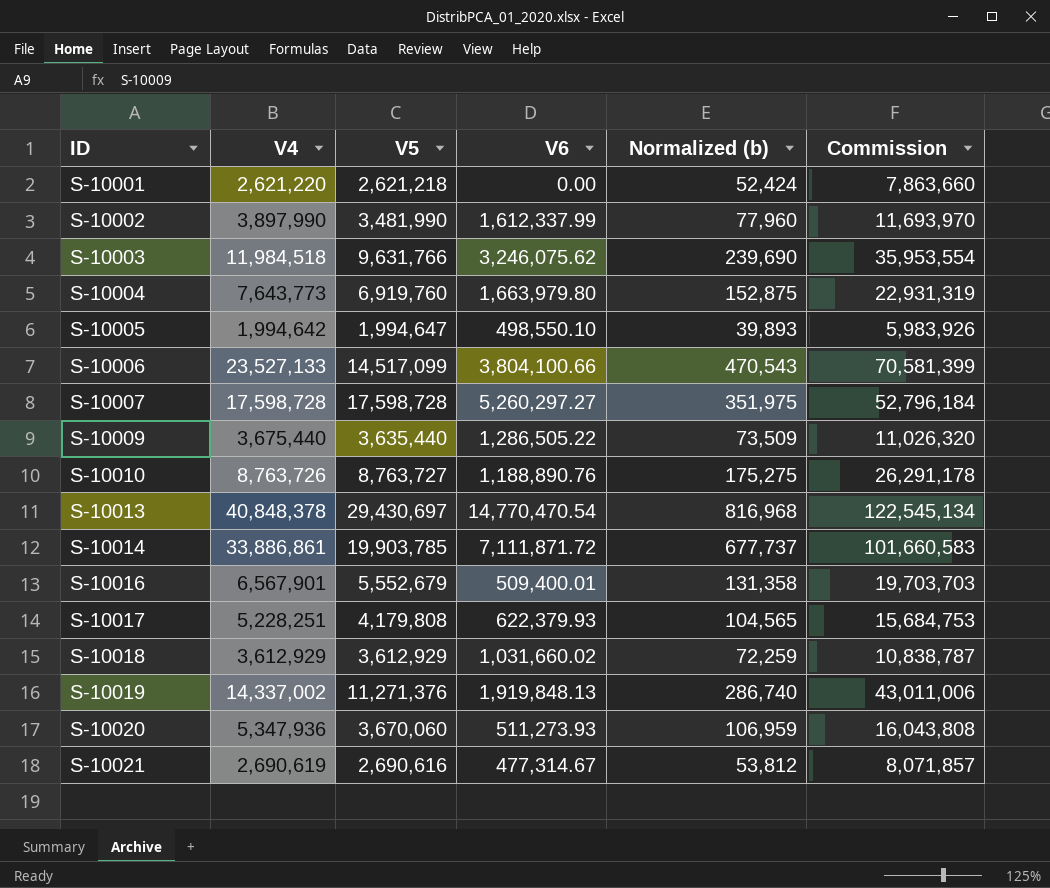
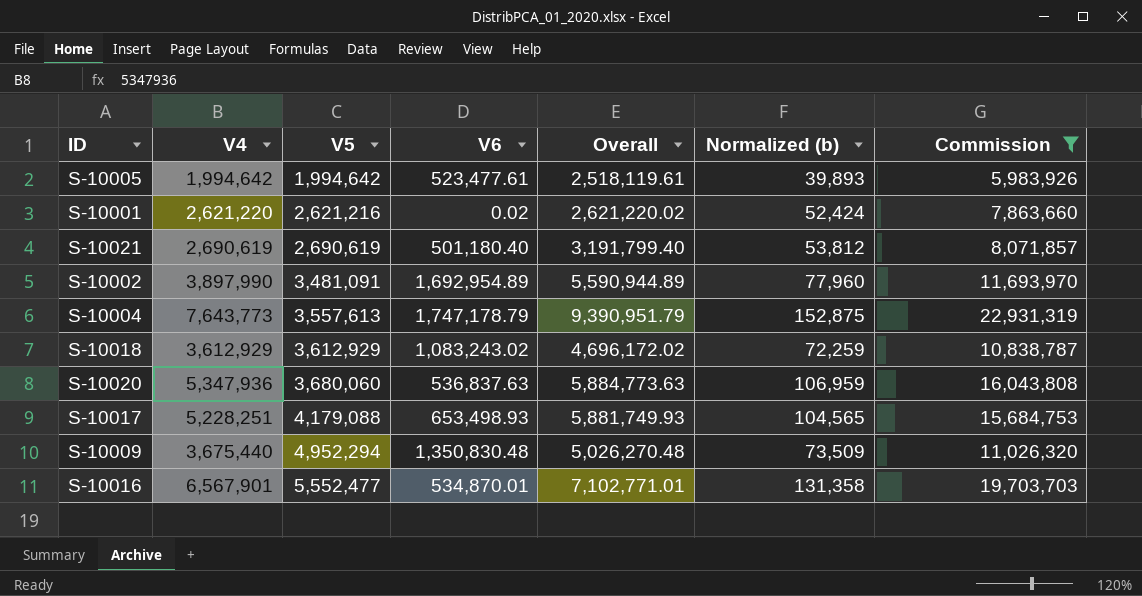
filter: none -> Commission <= 22,931,319
row order: ID ascending -> V5 ascending
column Overall | formula: none -> [V4] + [V6]
S-10005 | V5: 1,994,647 -> 1,994,642
S-10005 | V6: 498,550.10 -> 523,477.61
S-10001 | V5: 2,621,218 -> 2,621,216
S-10001 | V6: 0.00 -> 0.02
S-10021 | V5: 2,690,616 -> 2,690,619
S-10021 | V6: 477,314.67 -> 501,180.40
S-10002 | V5: 3,481,990 -> 3,481,091
S-10002 | V6: 1,612,337.99 -> 1,692,954.89
S-10004 | V5: 6,919,760 -> 3,557,613
S-10004 | V6: 1,663,979.80 -> 1,747,178.79
S-10018 | V6: 1,031,660.02 -> 1,083,243.02
S-10020 | V5: 3,670,060 -> 3,680,060
S-10020 | V6: 511,273.93 -> 536,837.63
S-10017 | V5: 4,179,808 -> 4,179,088
S-10017 | V6: 622,379.93 -> 653,498.93
S-10009 | V5: 3,635,440 -> 4,952,294
S-10009 | V6: 1,286,505.22 -> 1,350,830.48
S-10016 | V5: 5,552,679 -> 5,552,477
S-10016 | V6: 509,400.01 -> 534,870.01

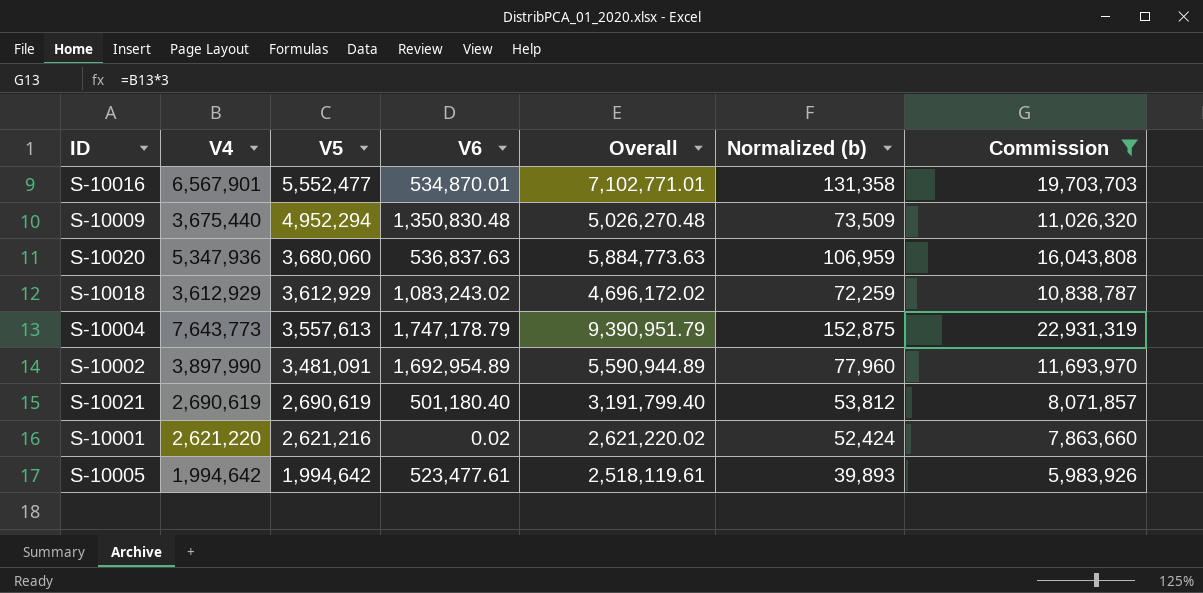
row order: V5 ascending -> V5 descending
row S-10017: 5,228,251 | 4,179,088 | 653,498.93 | 5,881,749.93 | 104,565 | 15,684,753 -> none

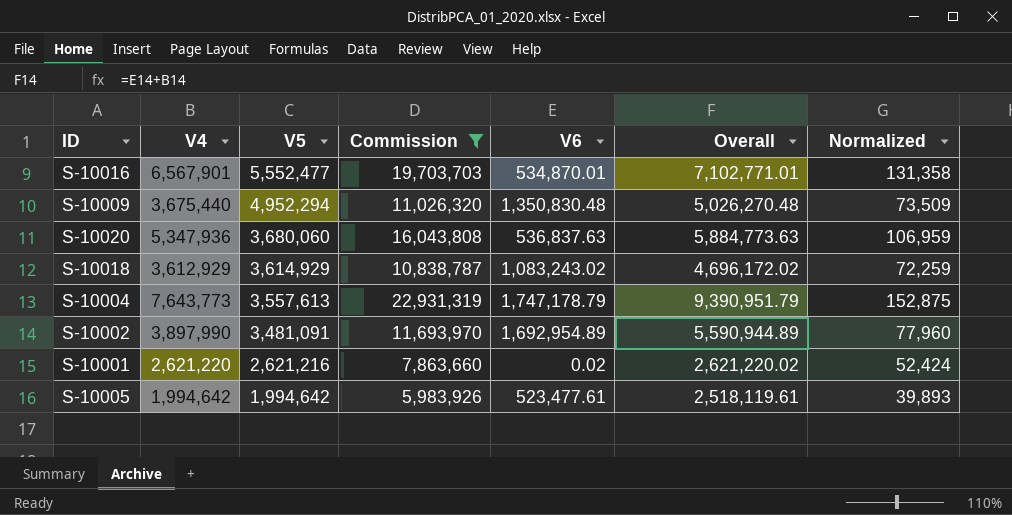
column Commission | position: 7 -> 4
column name: Normalized (b) -> Normalized
row S-10021: 2,690,619 | 2,690,619 | 501,180.40 | 3,191,799.40 | 53,812 | 8,071,857 -> none
S-10018 | V5: 3,612,929 -> 3,614,929

